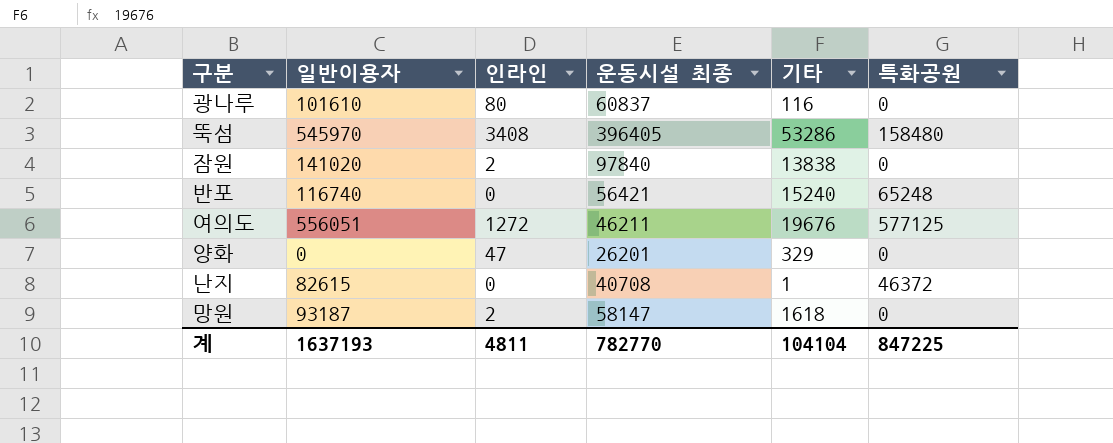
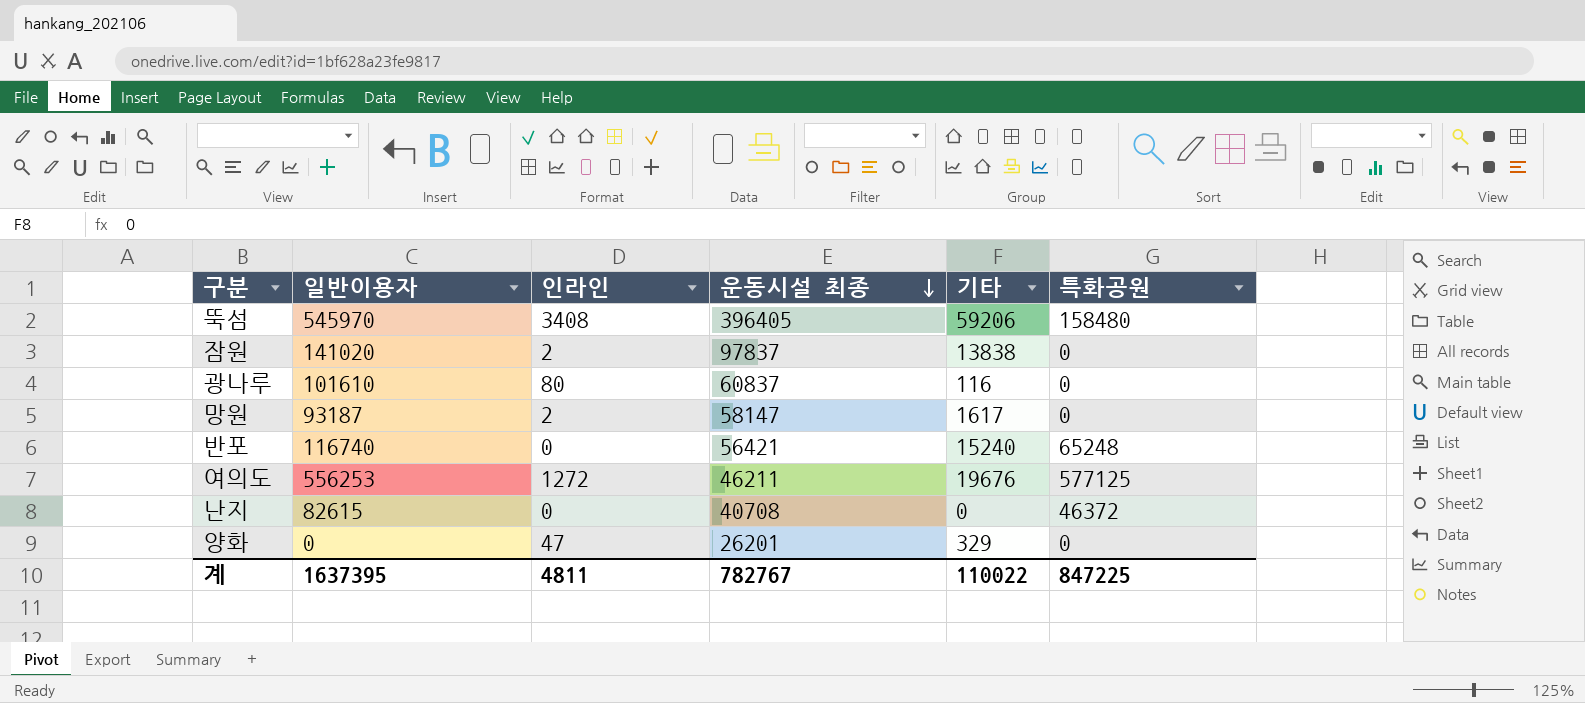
row order: none -> 운동시설 최종 descending
뚝섬 | 기타: 53286 -> 59206
잠원 | 운동시설 최종: 97840 -> 97837
망원 | 기타: 1618 -> 1617
여의도 | 일반이용자: 556051 -> 556253
난지 | 기타: 1 -> 0
계 | 일반이용자: 1637193 -> 1637395
계 | 운동시설 최종: 782770 -> 782767
계 | 기타: 104104 -> 110022

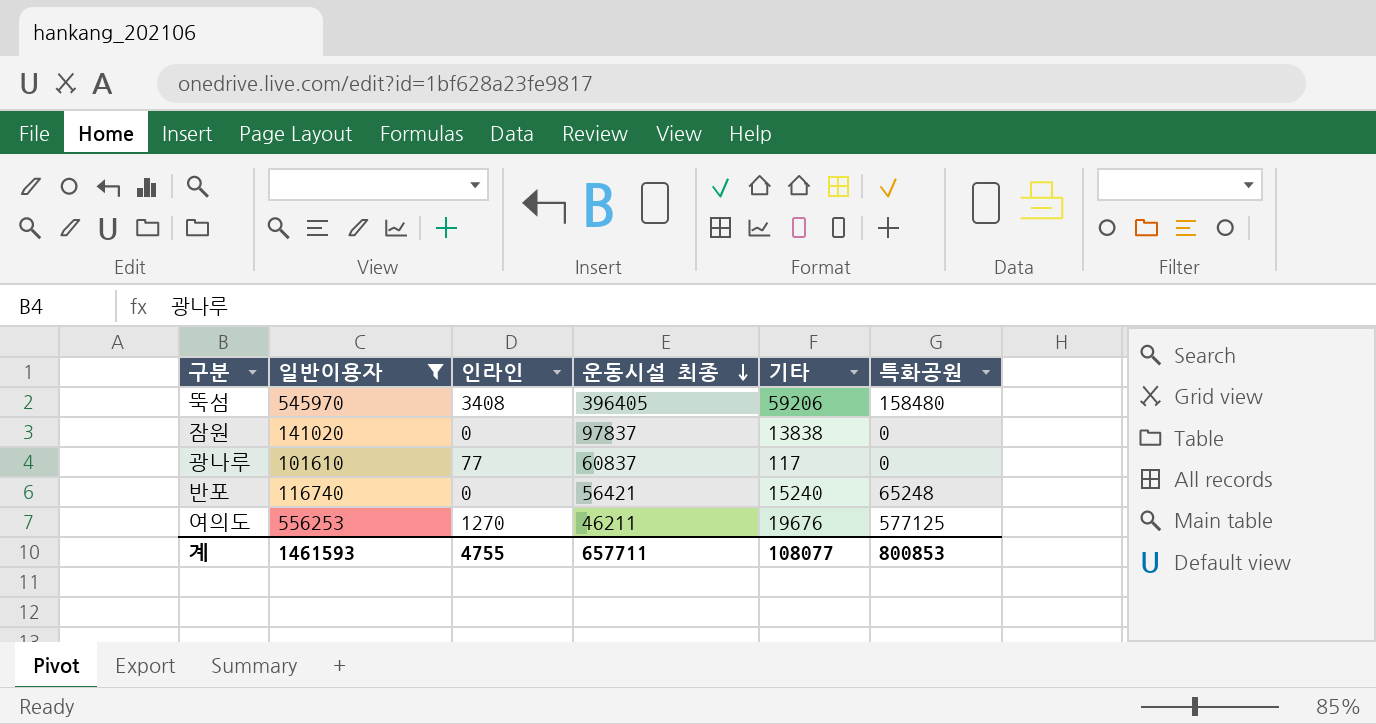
filter: none -> 일반이용자 >= 101610
잠원 | 인라인: 2 -> 0
광나루 | 인라인: 80 -> 77
광나루 | 기타: 116 -> 117
여의도 | 인라인: 1272 -> 1270
계 | 일반이용자: 1637395 -> 1461593
계 | 인라인: 4811 -> 4755
계 | 운동시설 최종: 782767 -> 657711
계 | 기타: 110022 -> 108077
계 | 특화공원: 847225 -> 800853

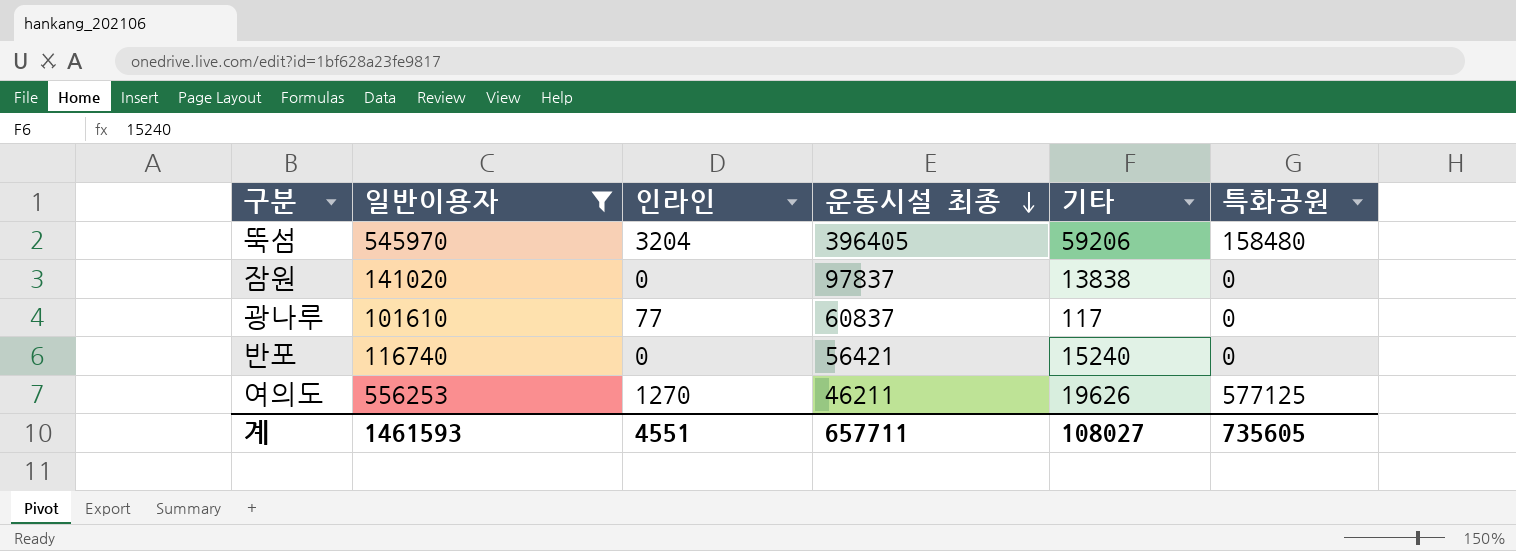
뚝섬 | 인라인: 3408 -> 3204
반포 | 특화공원: 65248 -> 0
여의도 | 기타: 19676 -> 19626
계 | 인라인: 4755 -> 4551
계 | 기타: 108077 -> 108027
계 | 특화공원: 800853 -> 735605

